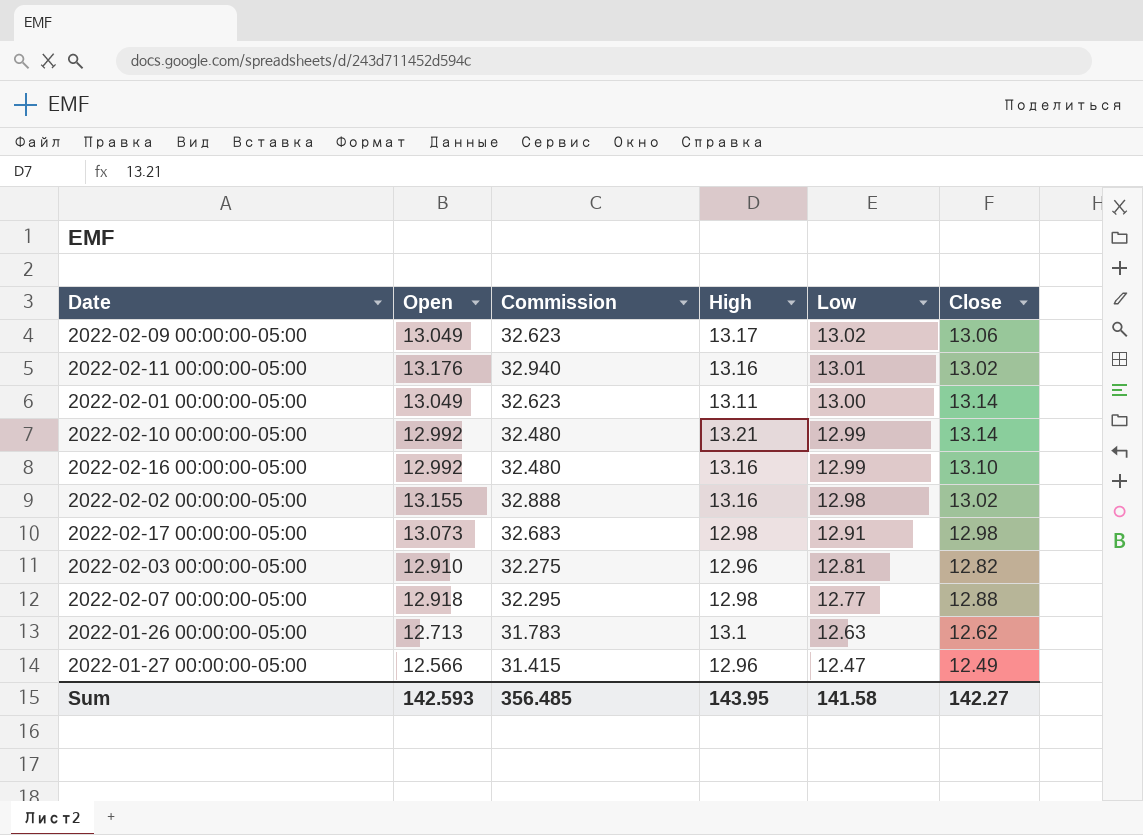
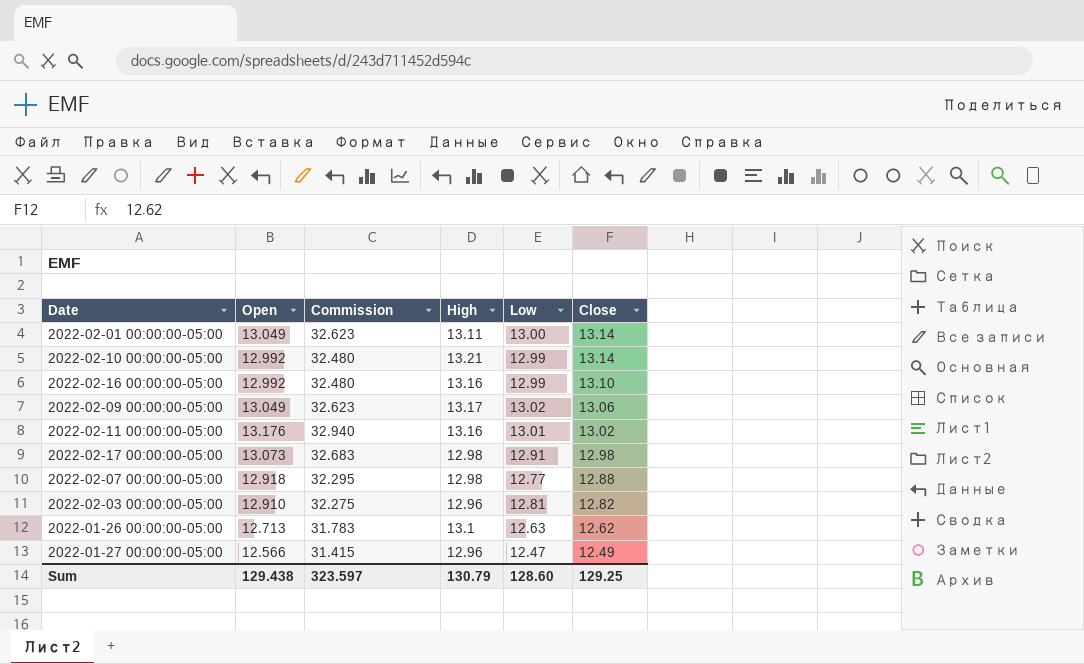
row order: Low descending -> Close descending
row 2022-02-02 00:00:00-05:00: 13.155 | 32.888 | 13.16 | 12.98 | 13.02 -> none
Sum | Open: 142.593 -> 129.438
Sum | Commission: 356.485 -> 323.597
Sum | High: 143.95 -> 130.79
Sum | Low: 141.58 -> 128.60
Sum | Close: 142.27 -> 129.25

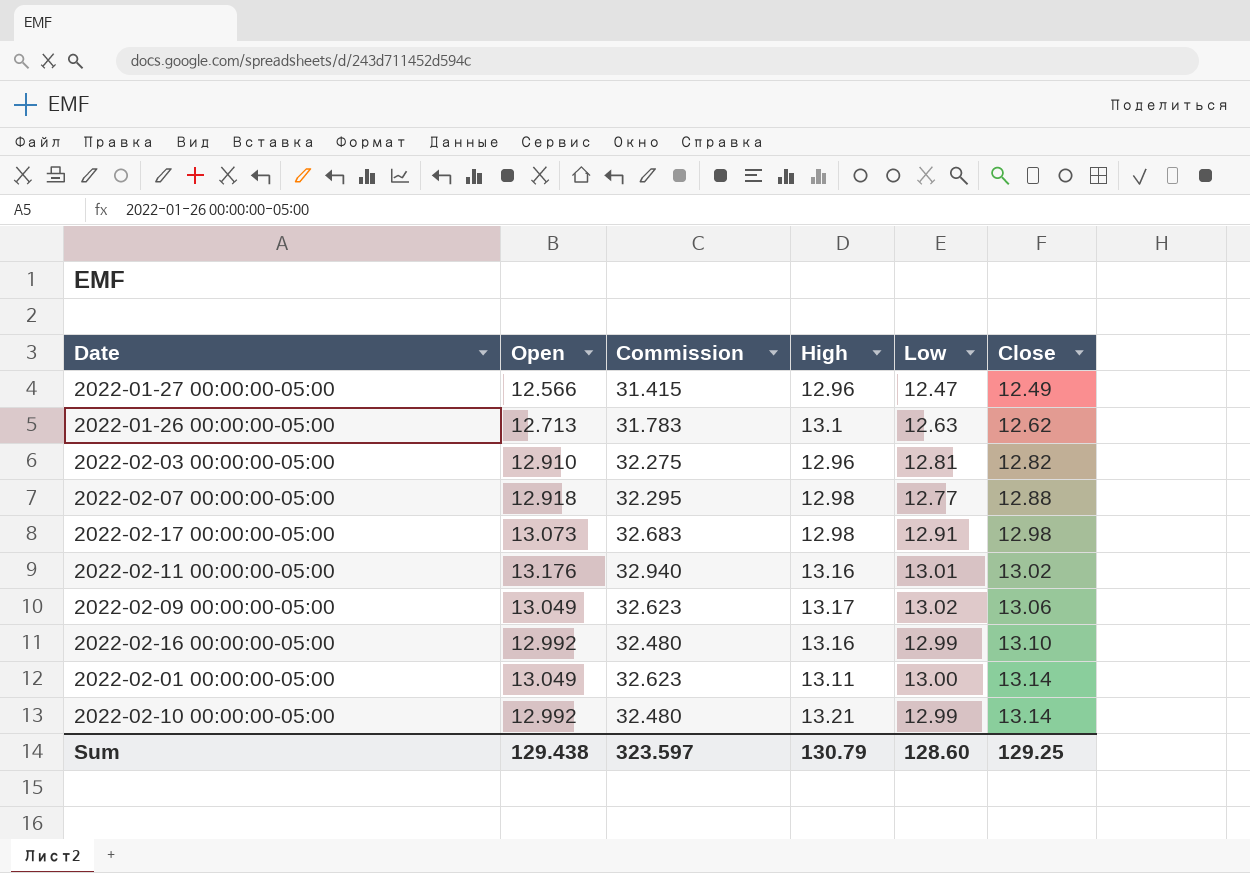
row order: Close descending -> Close ascending

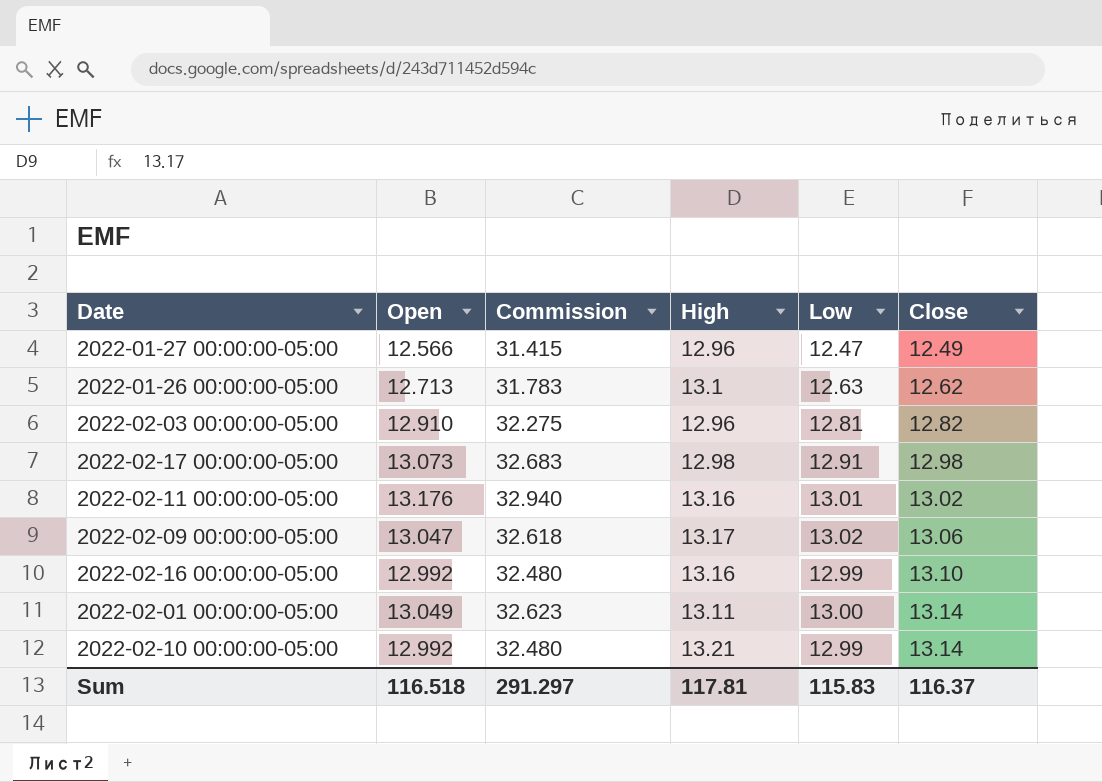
row 2022-02-07 00:00:00-05:00: 12.918 | 32.295 | 12.98 | 12.77 | 12.88 -> none
2022-02-09 00:00:00-05:00 | Open: 13.049 -> 13.047
2022-02-09 00:00:00-05:00 | Commission: 32.623 -> 32.618
Sum | Open: 129.438 -> 116.518
Sum | Commission: 323.597 -> 291.297
Sum | High: 130.79 -> 117.81
Sum | Low: 128.60 -> 115.83
Sum | Close: 129.25 -> 116.37

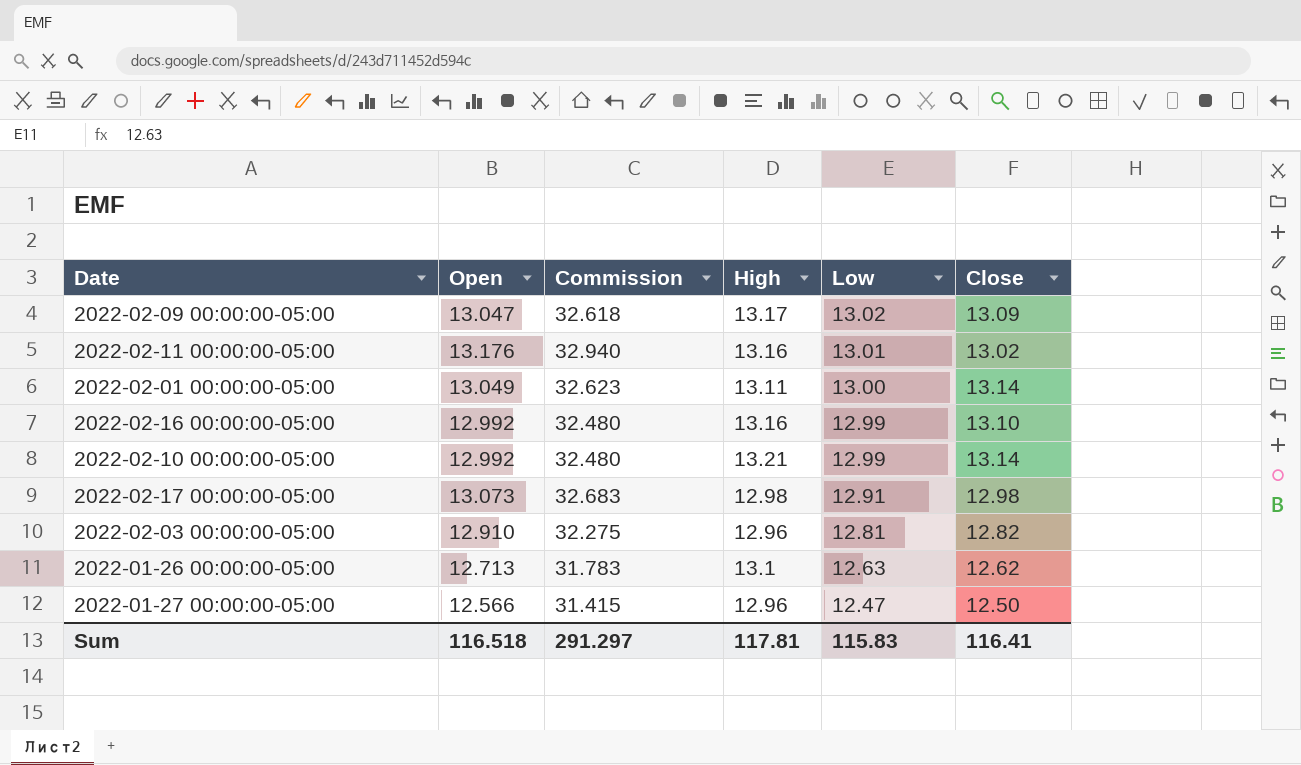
row order: Close ascending -> Low descending
2022-02-09 00:00:00-05:00 | Close: 13.06 -> 13.09
2022-01-27 00:00:00-05:00 | Close: 12.49 -> 12.50
Sum | Close: 116.37 -> 116.41

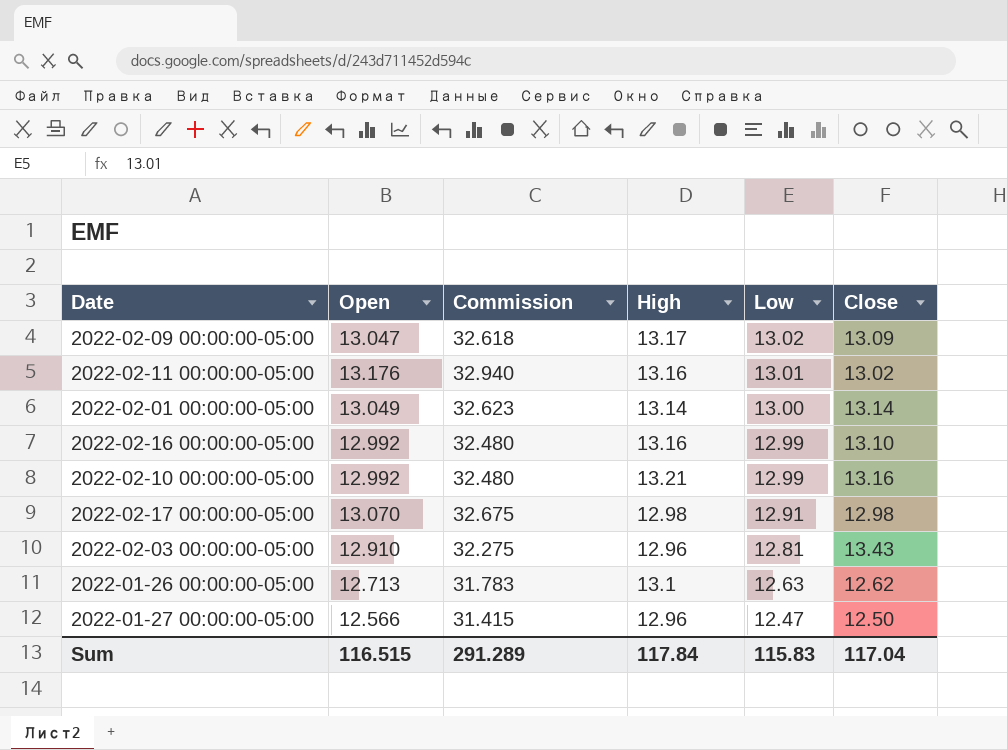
2022-02-01 00:00:00-05:00 | High: 13.11 -> 13.14
2022-02-10 00:00:00-05:00 | Close: 13.14 -> 13.16
2022-02-17 00:00:00-05:00 | Open: 13.073 -> 13.070
2022-02-17 00:00:00-05:00 | Commission: 32.683 -> 32.675
2022-02-03 00:00:00-05:00 | Close: 12.82 -> 13.43
Sum | Open: 116.518 -> 116.515
Sum | Commission: 291.297 -> 291.289
Sum | High: 117.81 -> 117.84
Sum | Close: 116.41 -> 117.04

